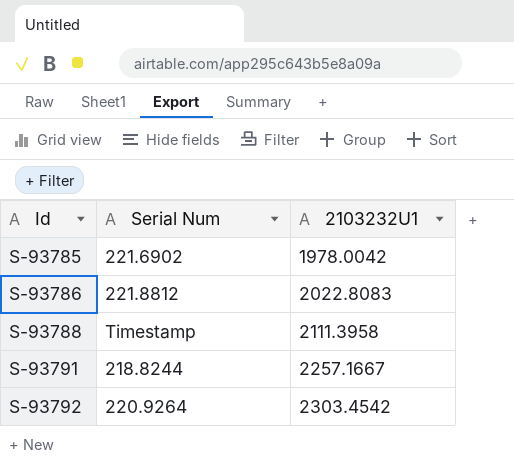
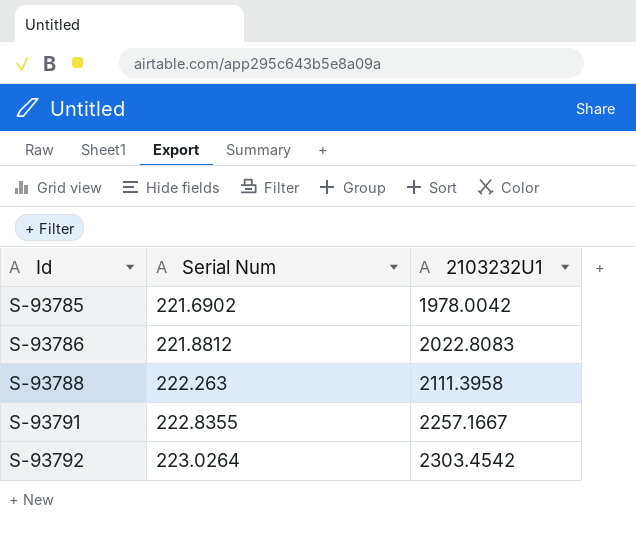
S-93788 | Serial Num: Timestamp -> 222.263
S-93791 | Serial Num: 218.8244 -> 222.8355
S-93792 | Serial Num: 220.9264 -> 223.0264

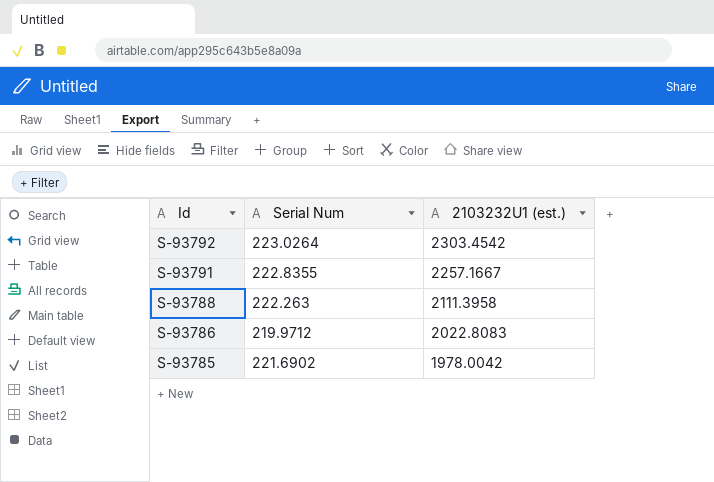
row order: Id ascending -> Id descending
column name: 2103232U1 -> 2103232U1 (est.)
S-93786 | Serial Num: 221.8812 -> 219.9712

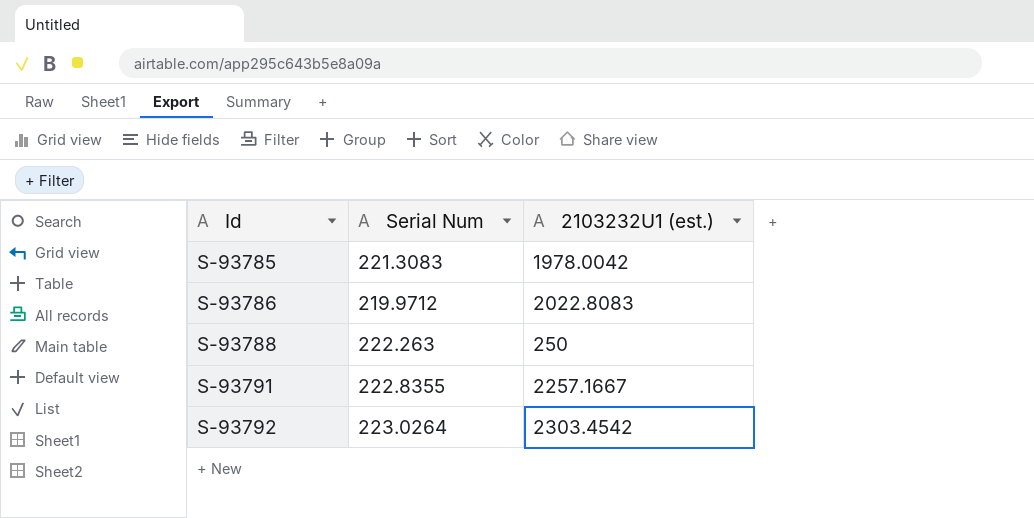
row order: Id descending -> Id ascending
S-93785 | Serial Num: 221.6902 -> 221.3083
S-93788 | 2103232U1 (est.): 2111.3958 -> 250

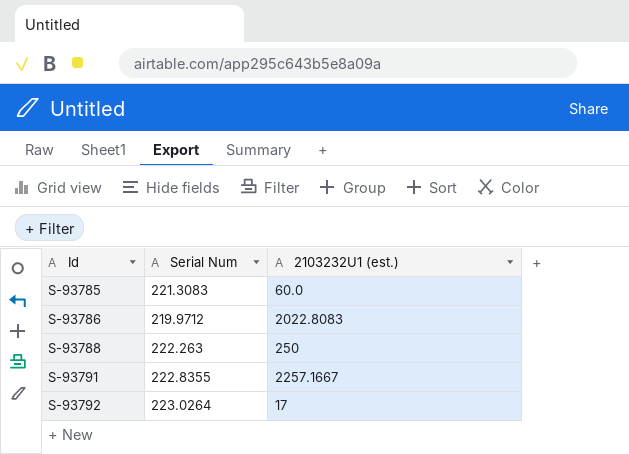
S-93785 | 2103232U1 (est.): 1978.0042 -> 60.0
S-93792 | 2103232U1 (est.): 2303.4542 -> 17

